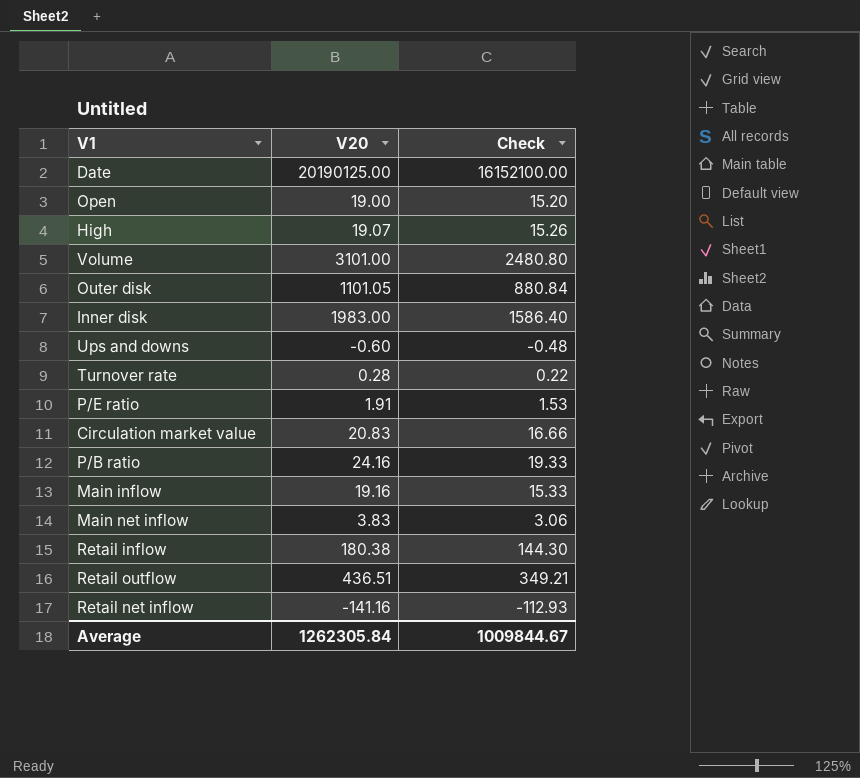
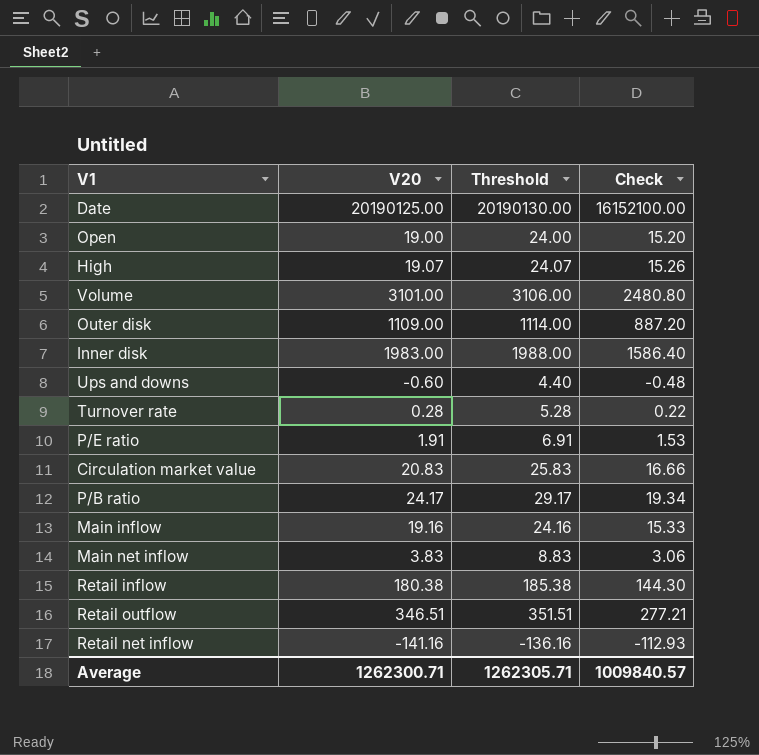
column Threshold | formula: none -> [V20] + 5
Outer disk | V20: 1101.05 -> 1109.00
Outer disk | Check: 880.84 -> 887.20
P/B ratio | V20: 24.16 -> 24.17
P/B ratio | Check: 19.33 -> 19.34
Retail outflow | V20: 436.51 -> 346.51
Retail outflow | Check: 349.21 -> 277.21
Average | V20: 1262305.84 -> 1262300.71
Average | Check: 1009844.67 -> 1009840.57

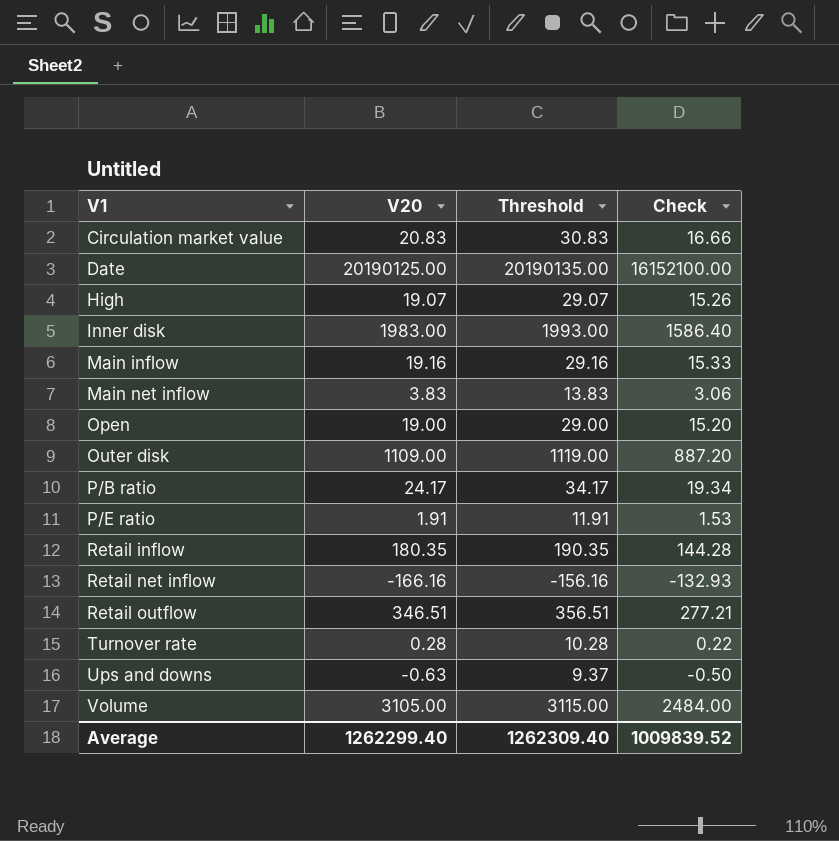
row order: none -> V1 ascending
column Threshold | formula: [V20] + 5 -> [V20] + 10
Retail inflow | V20: 180.38 -> 180.35
Retail inflow | Check: 144.30 -> 144.28
Retail net inflow | V20: -141.16 -> -166.16
Retail net inflow | Check: -112.93 -> -132.93
Ups and downs | V20: -0.60 -> -0.63
Ups and downs | Check: -0.48 -> -0.50
Volume | V20: 3101.00 -> 3105.00
Volume | Check: 2480.80 -> 2484.00
Average | V20: 1262300.71 -> 1262299.40
Average | Threshold: 1262305.71 -> 1262309.40
Average | Check: 1009840.57 -> 1009839.52

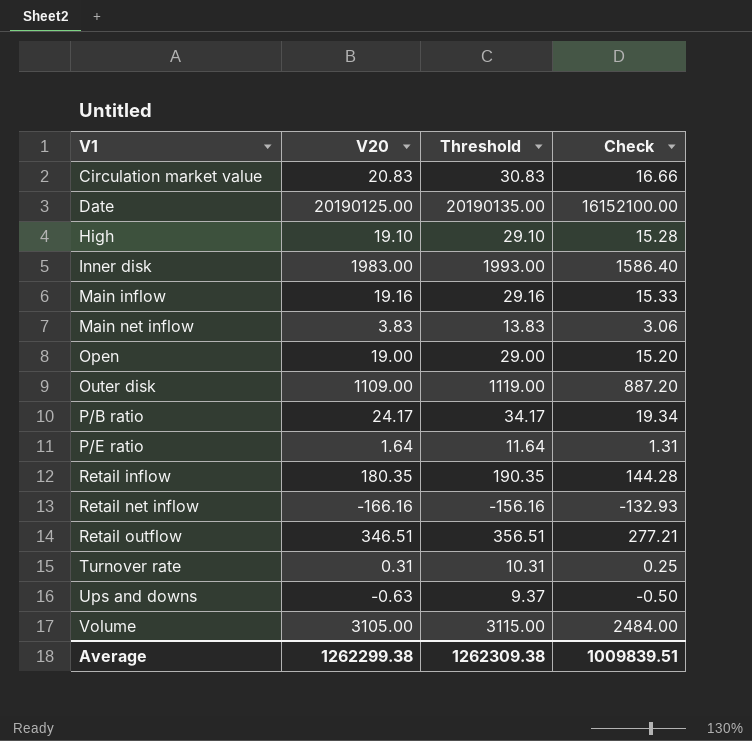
High | V20: 19.07 -> 19.10
High | Threshold: 29.07 -> 29.10
High | Check: 15.26 -> 15.28
P/E ratio | V20: 1.91 -> 1.64
P/E ratio | Threshold: 11.91 -> 11.64
P/E ratio | Check: 1.53 -> 1.31
Turnover rate | V20: 0.28 -> 0.31
Turnover rate | Threshold: 10.28 -> 10.31
Turnover rate | Check: 0.22 -> 0.25
Average | V20: 1262299.40 -> 1262299.38
Average | Threshold: 1262309.40 -> 1262309.38
Average | Check: 1009839.52 -> 1009839.51

